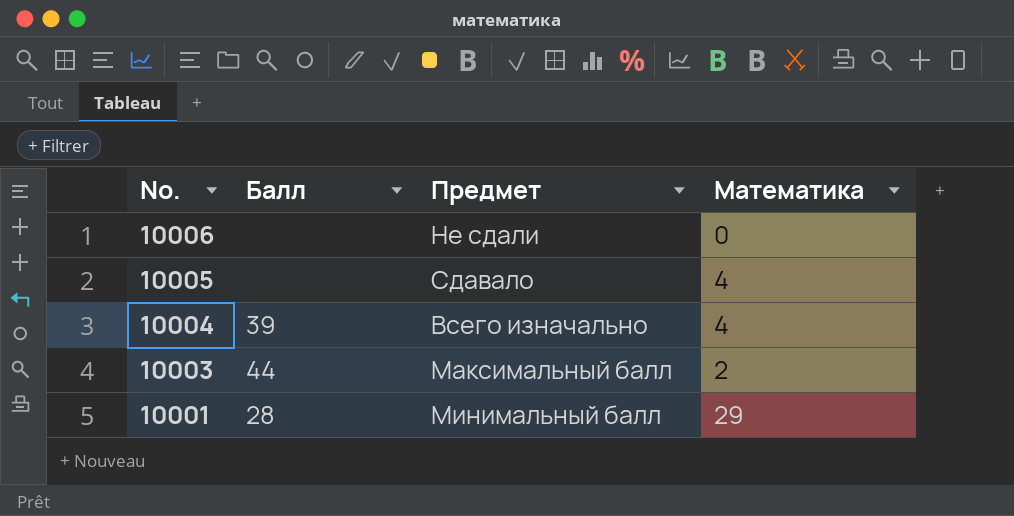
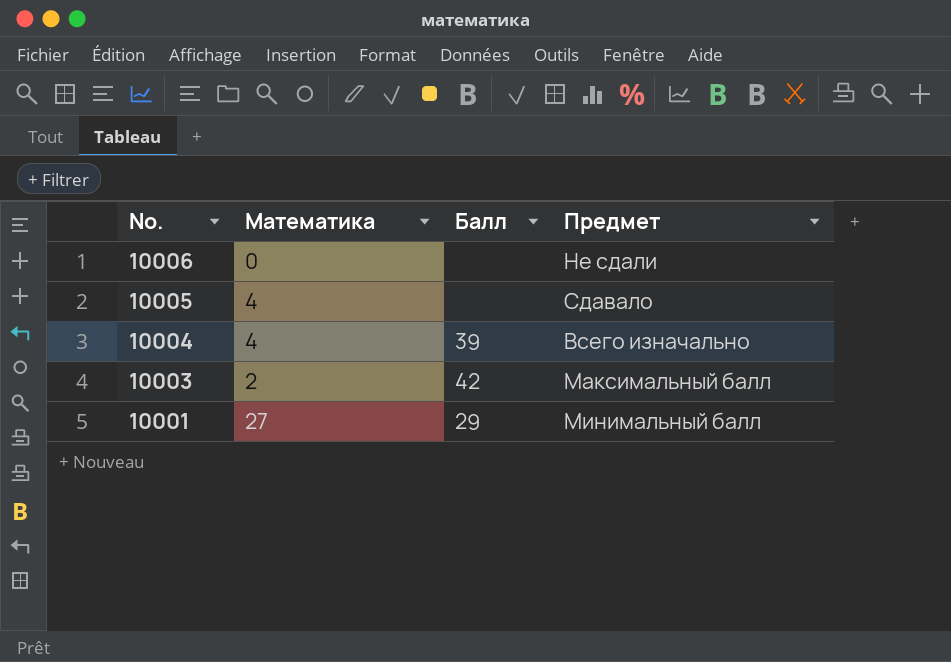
column Математика | position: 4 -> 2
10003 | Балл: 44 -> 42
10001 | Математика: 29 -> 27
10001 | Балл: 28 -> 29

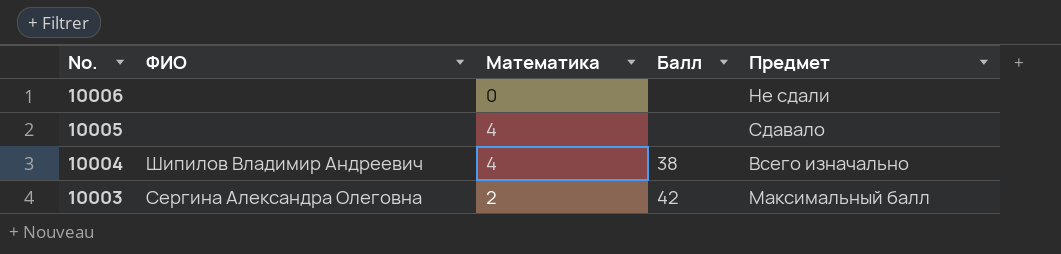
column ФИО | position: none -> 2
row 10001: 27 | 29 | Минимальный балл -> none
10004 | Балл: 39 -> 38

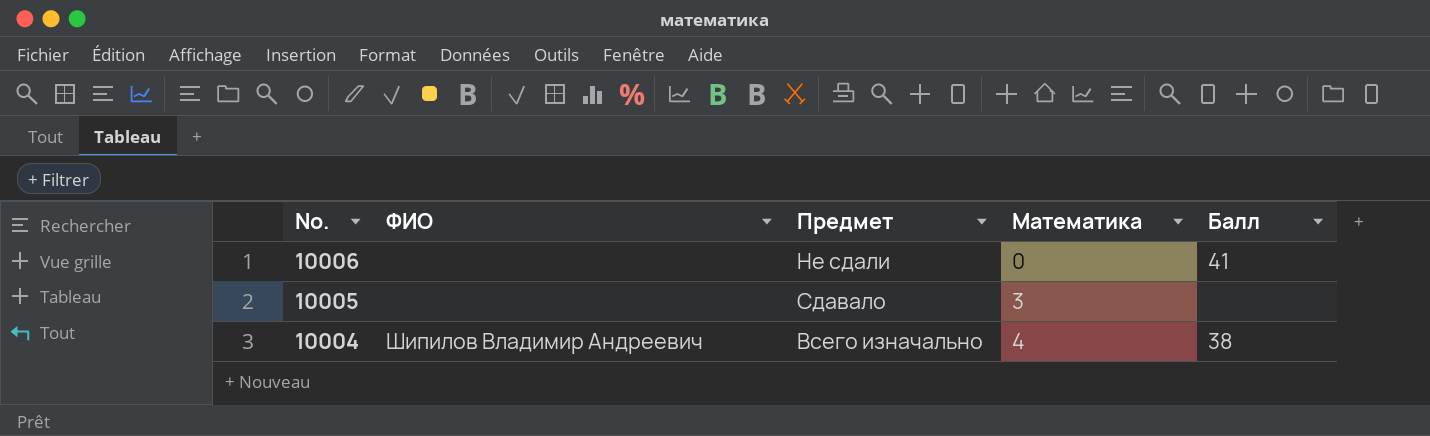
column Предмет | position: 5 -> 3
row 10003: Сергина Александра Олеговна | 2 | 42 | Максимальный балл -> none
10006 | Балл: none -> 41
10005 | Математика: 4 -> 3

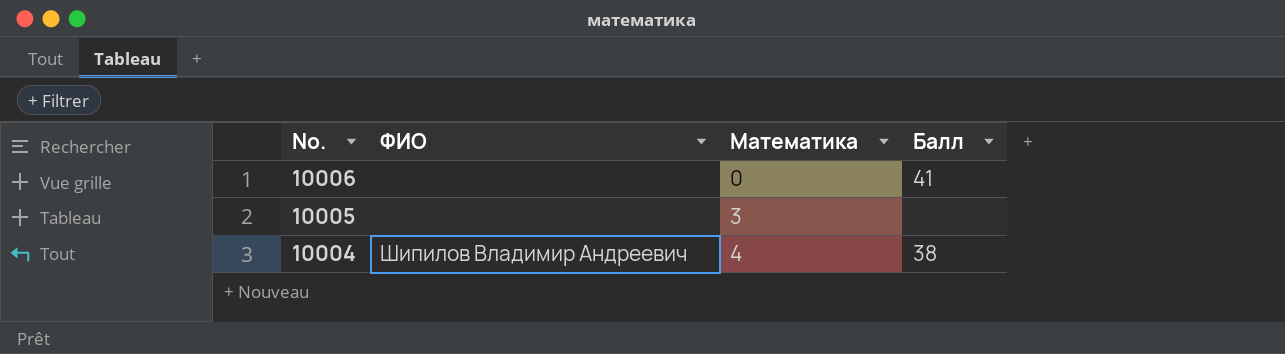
column Предмет | position: 3 -> none

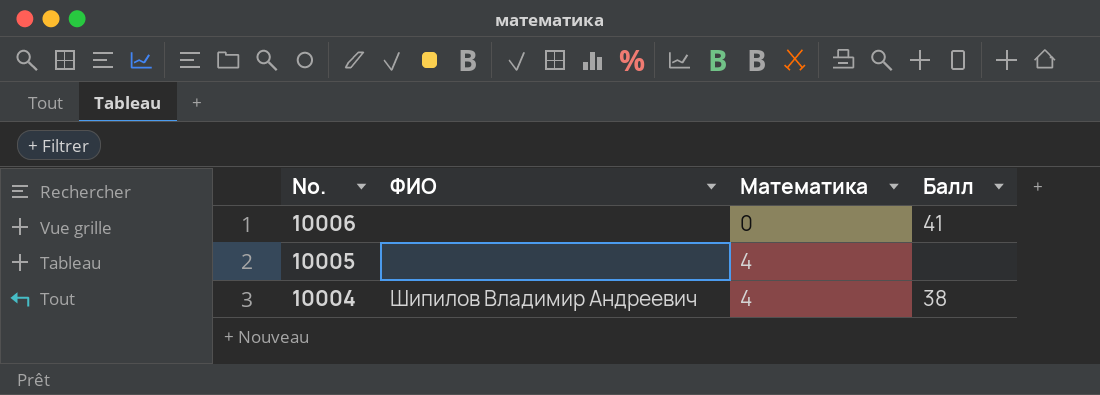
10005 | Математика: 3 -> 4

